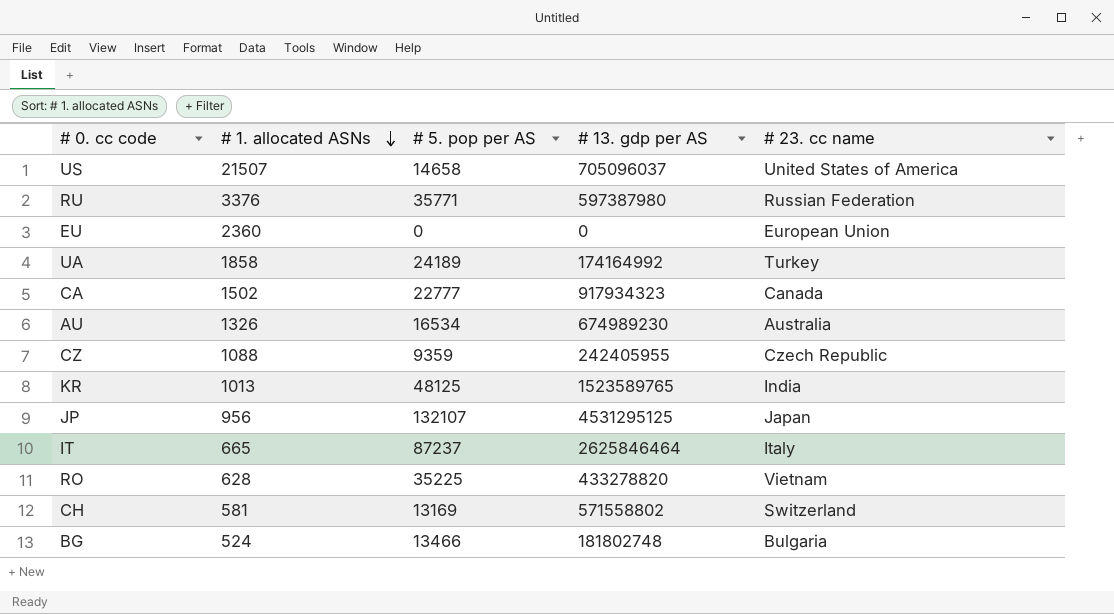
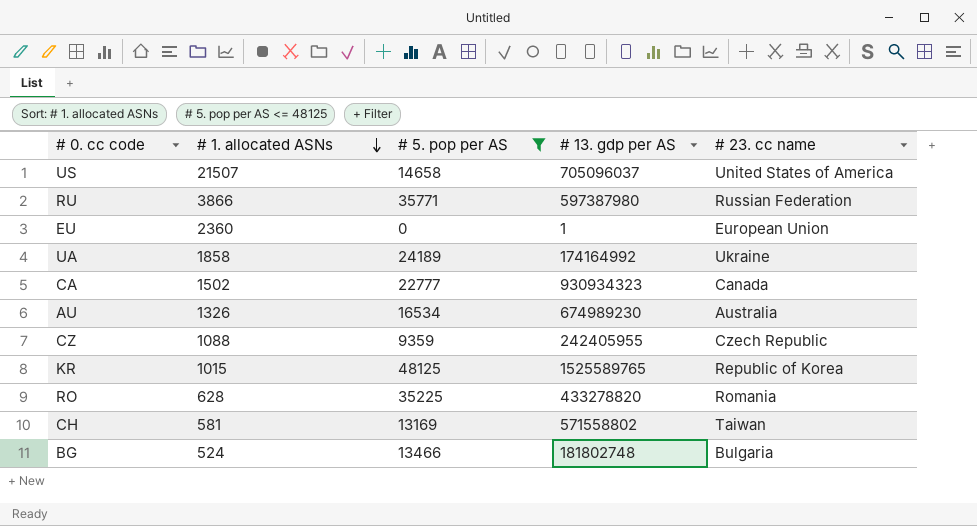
filter: none -> # 5. pop per AS <= 48125
RU | # 1. allocated ASNs: 3376 -> 3866
EU | # 13. gdp per AS: 0 -> 1
UA | # 23. cc name: Turkey -> Ukraine
CA | # 13. gdp per AS: 917934323 -> 930934323
KR | # 1. allocated ASNs: 1013 -> 1015
KR | # 13. gdp per AS: 1523589765 -> 1525589765
KR | # 23. cc name: India -> Republic of Korea
RO | # 23. cc name: Vietnam -> Romania
CH | # 23. cc name: Switzerland -> Taiwan

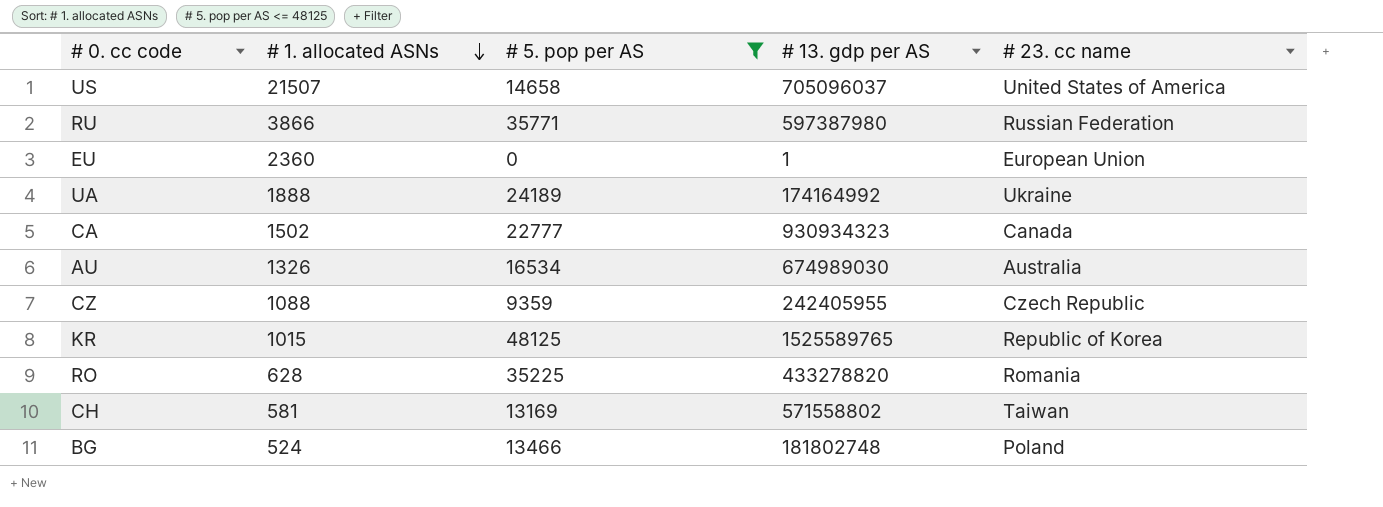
UA | # 1. allocated ASNs: 1858 -> 1888
AU | # 13. gdp per AS: 674989230 -> 674989030
BG | # 23. cc name: Bulgaria -> Poland

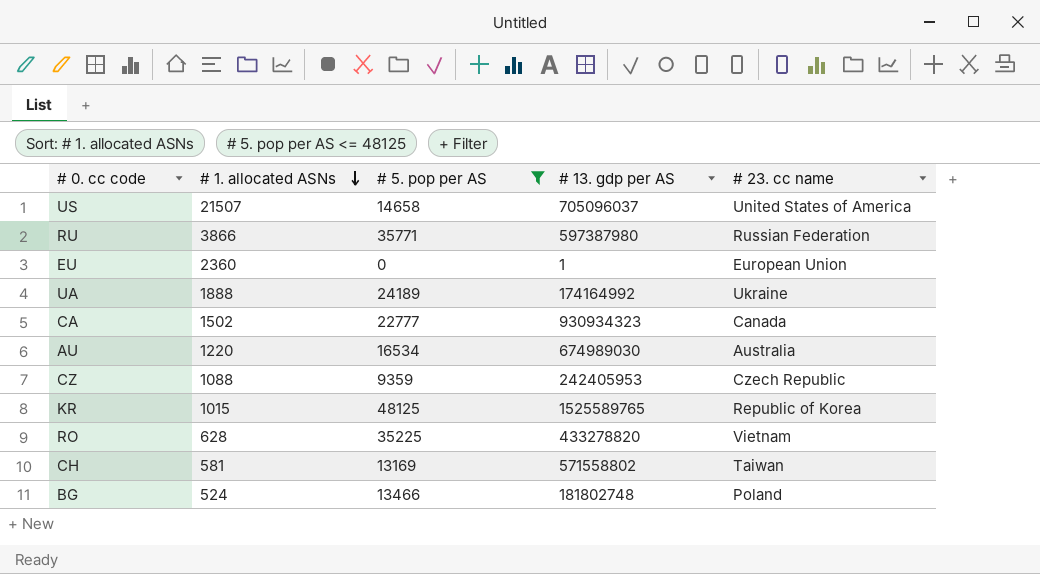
AU | # 1. allocated ASNs: 1326 -> 1220
CZ | # 13. gdp per AS: 242405955 -> 242405953
RO | # 23. cc name: Romania -> Vietnam

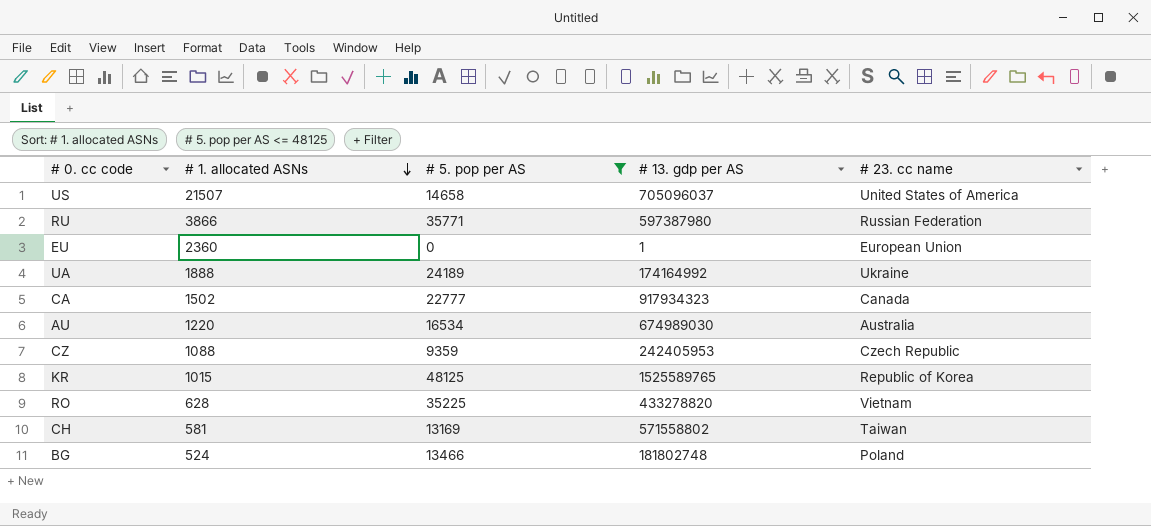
CA | # 13. gdp per AS: 930934323 -> 917934323

